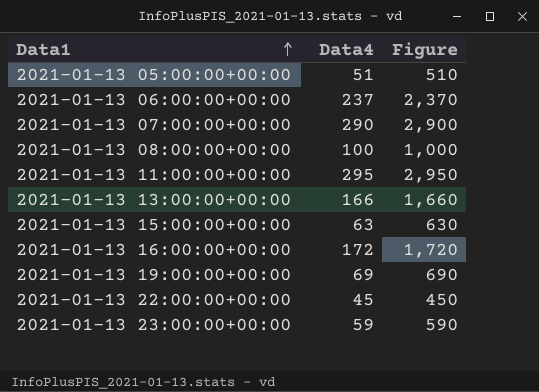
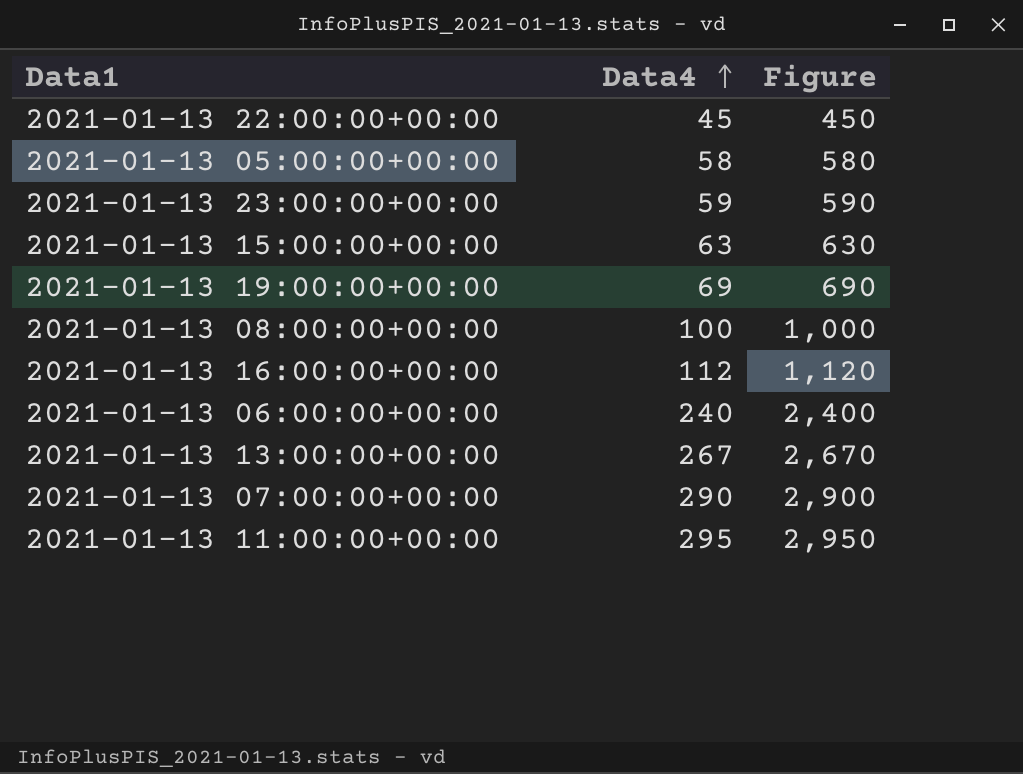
row order: Data1 ascending -> Data4 ascending
2021-01-13 05:00:00+00:00 | Data4: 51 -> 58
2021-01-13 05:00:00+00:00 | Figure: 510 -> 580
2021-01-13 16:00:00+00:00 | Data4: 172 -> 112
2021-01-13 16:00:00+00:00 | Figure: 1,720 -> 1,120
2021-01-13 06:00:00+00:00 | Data4: 237 -> 240
2021-01-13 06:00:00+00:00 | Figure: 2,370 -> 2,400
2021-01-13 13:00:00+00:00 | Data4: 166 -> 267
2021-01-13 13:00:00+00:00 | Figure: 1,660 -> 2,670

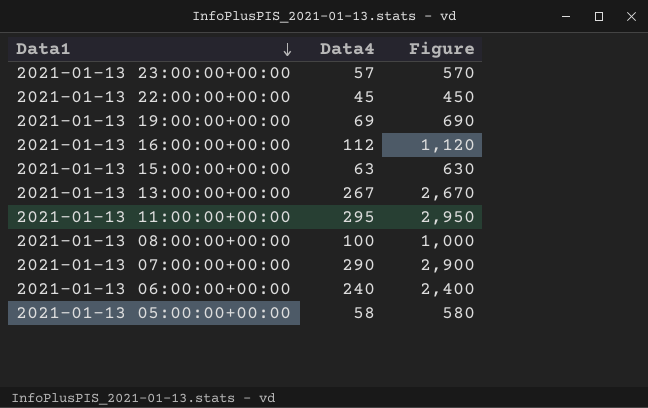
row order: Data4 ascending -> Data1 descending
2021-01-13 23:00:00+00:00 | Data4: 59 -> 57
2021-01-13 23:00:00+00:00 | Figure: 590 -> 570

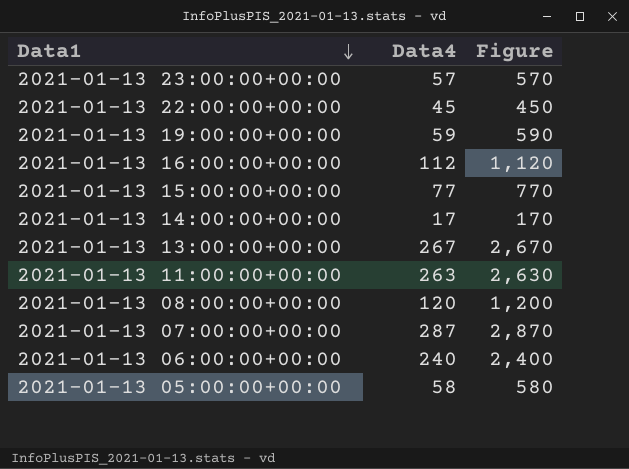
2021-01-13 19:00:00+00:00 | Data4: 69 -> 59
2021-01-13 19:00:00+00:00 | Figure: 690 -> 590
2021-01-13 15:00:00+00:00 | Data4: 63 -> 77
2021-01-13 15:00:00+00:00 | Figure: 630 -> 770
row 2021-01-13 14:00:00+00:00: none -> 17 | 170
2021-01-13 11:00:00+00:00 | Data4: 295 -> 263
2021-01-13 11:00:00+00:00 | Figure: 2,950 -> 2,630
2021-01-13 08:00:00+00:00 | Data4: 100 -> 120
2021-01-13 08:00:00+00:00 | Figure: 1,000 -> 1,200
2021-01-13 07:00:00+00:00 | Data4: 290 -> 287
2021-01-13 07:00:00+00:00 | Figure: 2,900 -> 2,870

